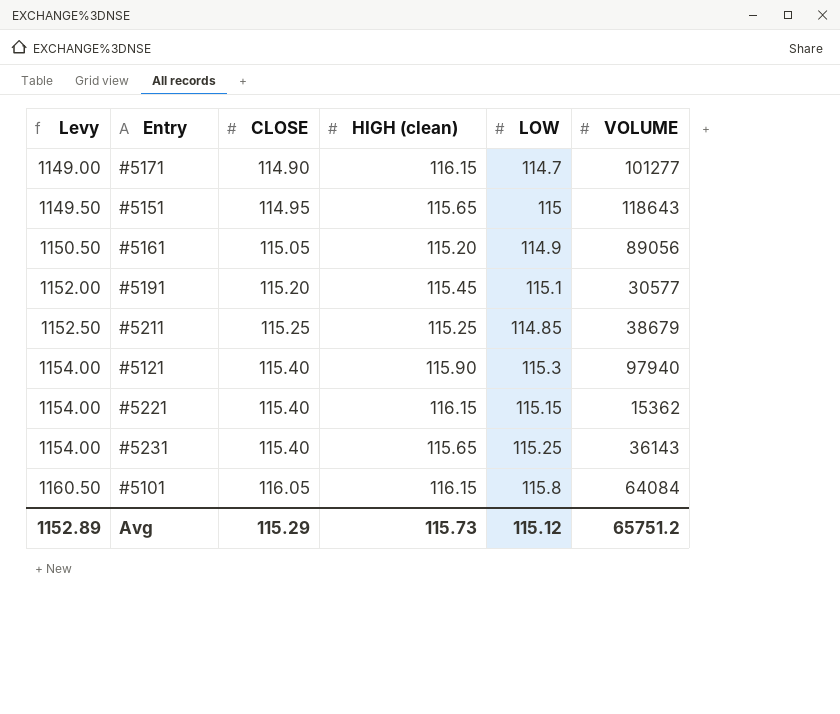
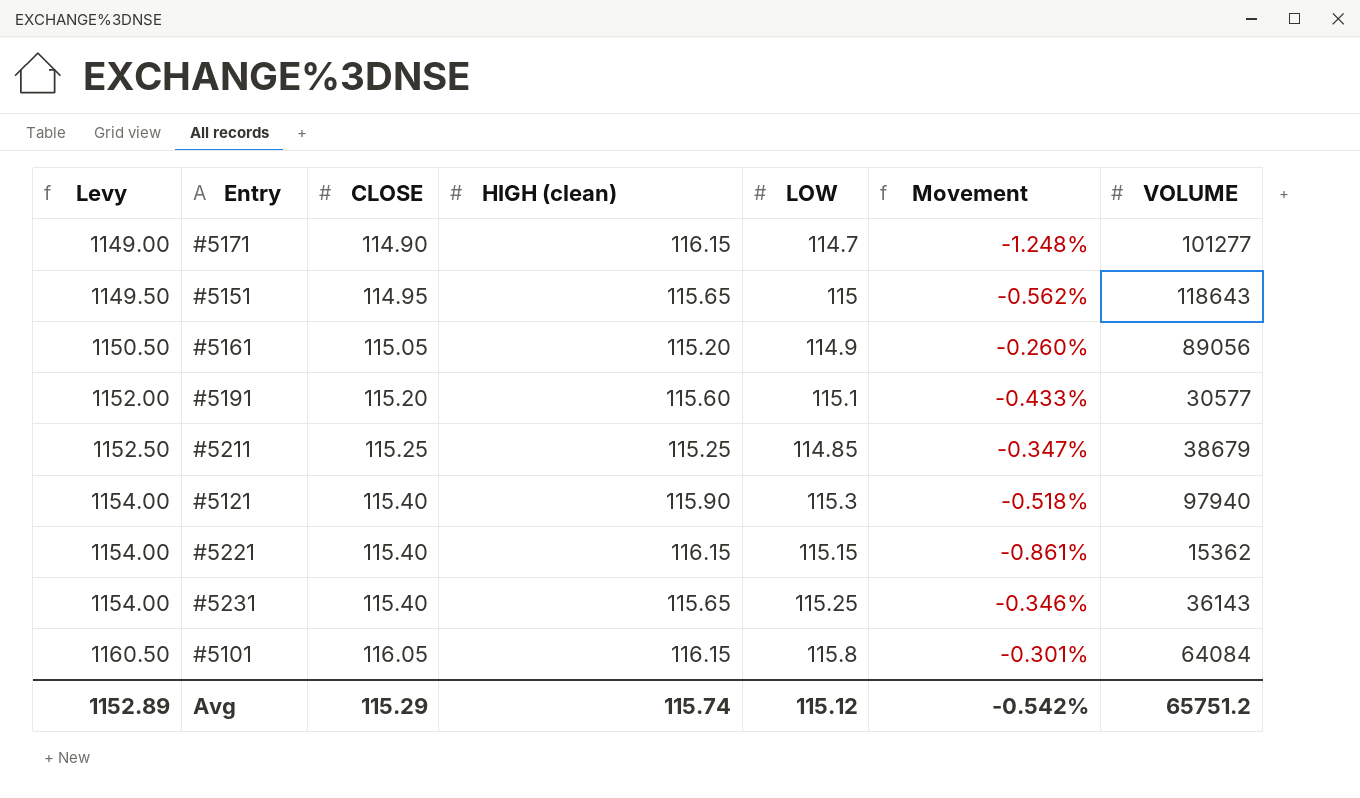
column Movement | formula: none -> ([LOW] - [HIGH (clean)]) / [HIGH (clean)]
#5191 | HIGH (clean): 115.45 -> 115.60
Avg | HIGH (clean): 115.73 -> 115.74

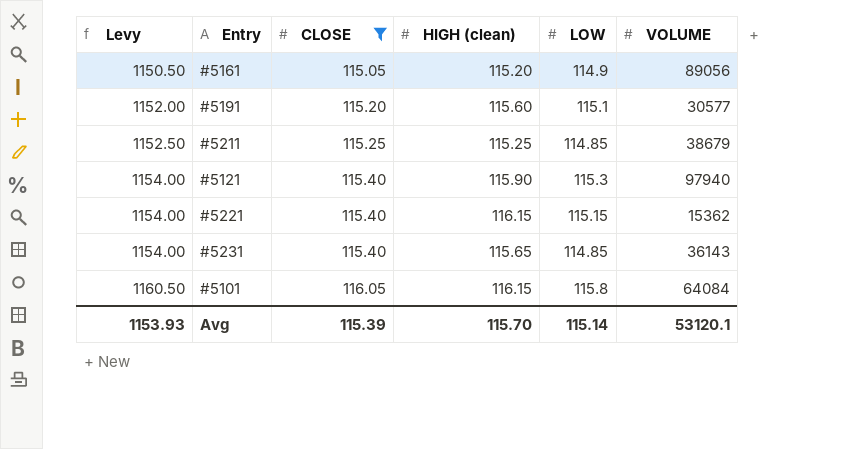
filter: none -> CLOSE >= 115.05
column Movement | formula: ([LOW] - [HIGH (clean)]) / [HIGH (clean)] -> none
#5231 | LOW: 115.25 -> 114.85
Avg | Levy: 1152.89 -> 1153.93
Avg | CLOSE: 115.29 -> 115.39
Avg | HIGH (clean): 115.74 -> 115.70
Avg | LOW: 115.12 -> 115.14
Avg | VOLUME: 65751.2 -> 53120.1

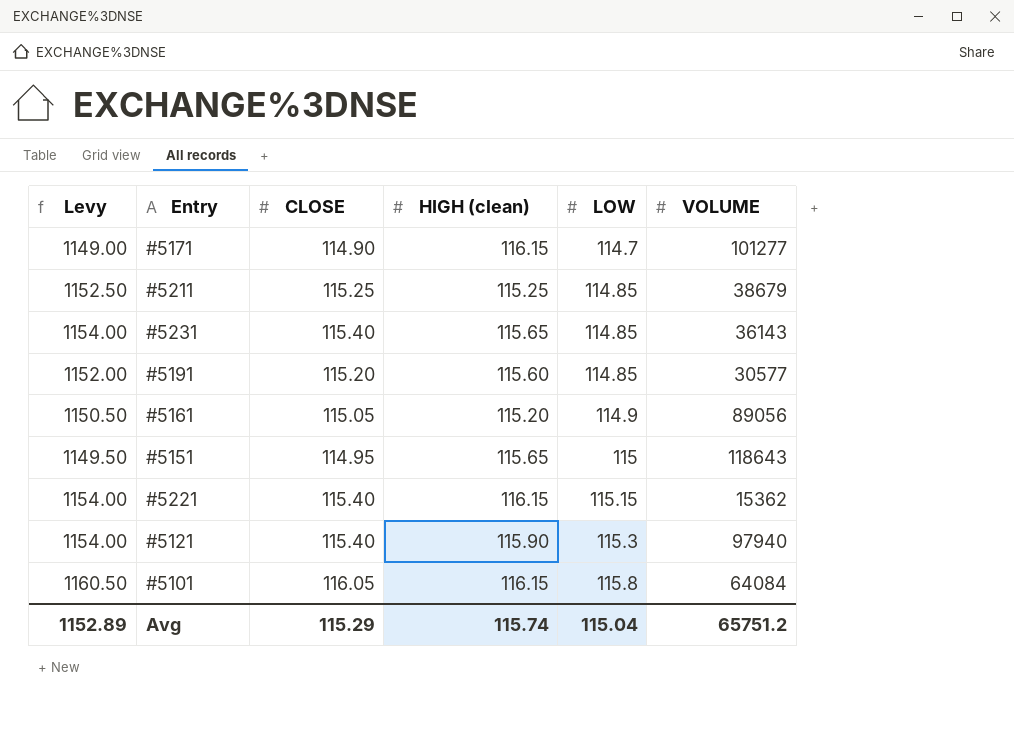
filter: CLOSE >= 115.05 -> none
row order: Levy ascending -> LOW ascending
#5191 | LOW: 115.1 -> 114.85
Avg | Levy: 1153.93 -> 1152.89
Avg | CLOSE: 115.39 -> 115.29
Avg | HIGH (clean): 115.70 -> 115.74
Avg | LOW: 115.14 -> 115.04
Avg | VOLUME: 53120.1 -> 65751.2

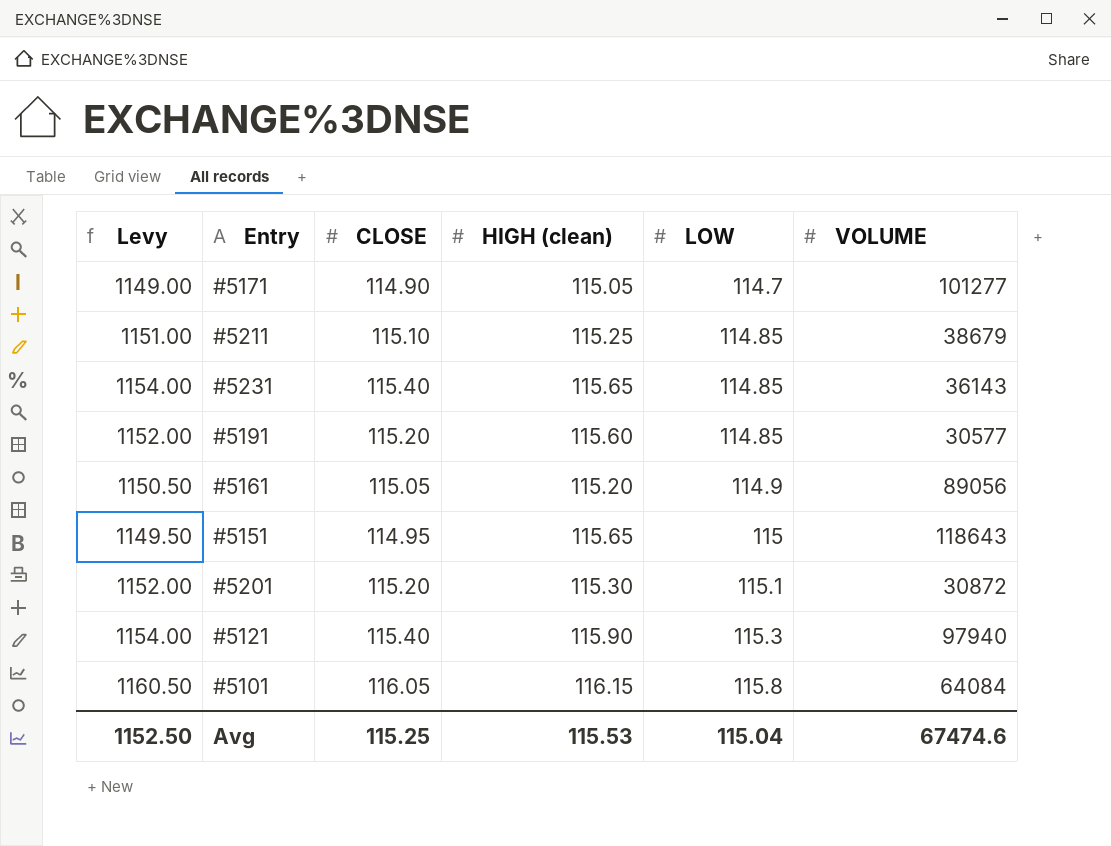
row #5221: 1154.00 | 115.40 | 116.15 | 115.15 | 15362 -> none
#5171 | HIGH (clean): 116.15 -> 115.05
#5211 | Levy: 1152.50 -> 1151.00
#5211 | CLOSE: 115.25 -> 115.10
row #5201: none -> 1152.00 | 115.20 | 115.30 | 115.1 | 30872
Avg | Levy: 1152.89 -> 1152.50
Avg | CLOSE: 115.29 -> 115.25
Avg | HIGH (clean): 115.74 -> 115.53
Avg | VOLUME: 65751.2 -> 67474.6

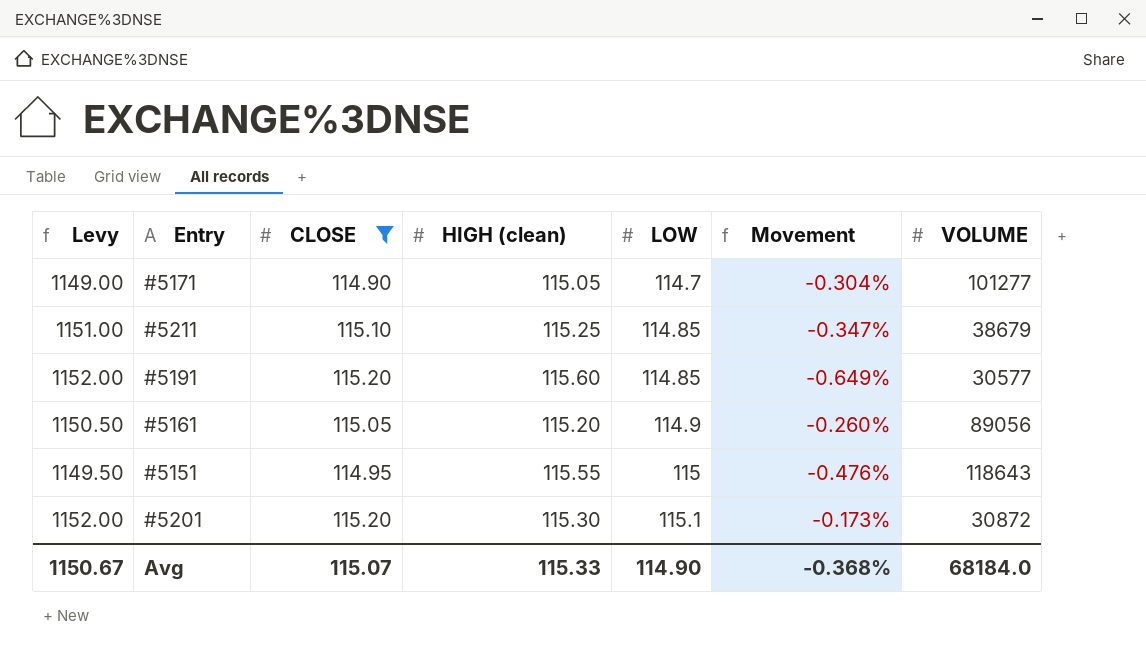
filter: none -> CLOSE <= 115.20
column Movement | formula: none -> ([LOW] - [HIGH (clean)]) / [HIGH (clean)]
#5151 | HIGH (clean): 115.65 -> 115.55
Avg | Levy: 1152.50 -> 1150.67
Avg | CLOSE: 115.25 -> 115.07
Avg | HIGH (clean): 115.53 -> 115.33
Avg | LOW: 115.04 -> 114.90
Avg | VOLUME: 67474.6 -> 68184.0

